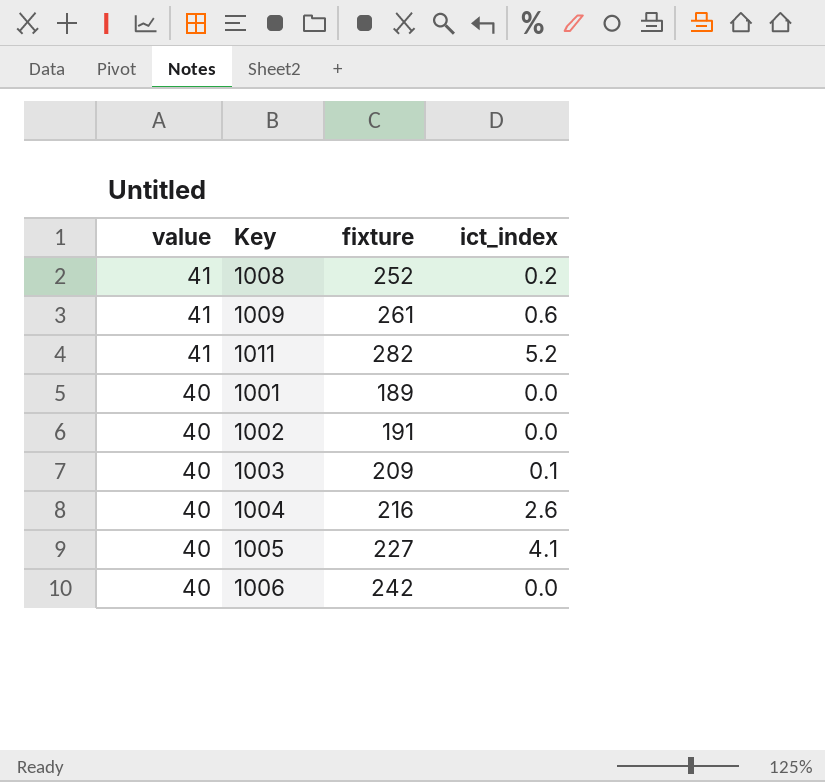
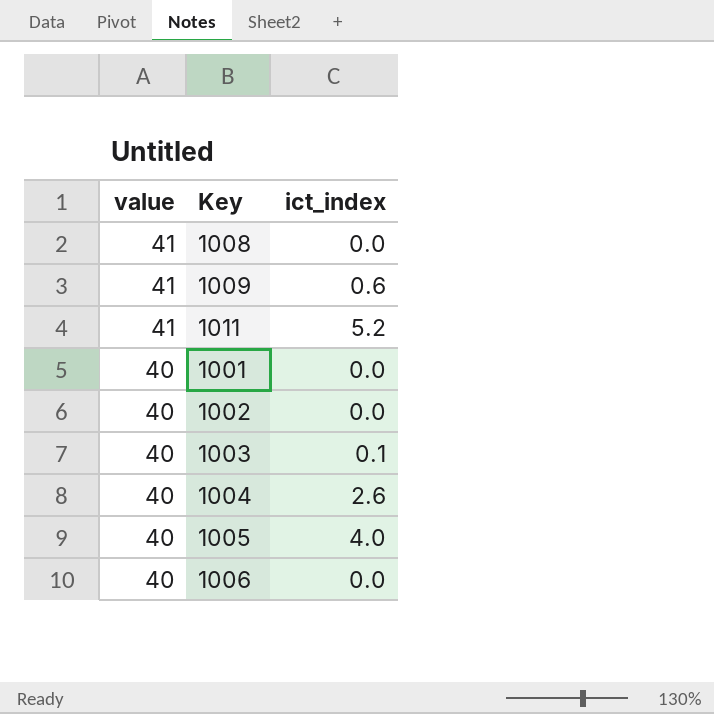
column fixture | position: 3 -> none
1008 | ict_index: 0.2 -> 0.0
1005 | ict_index: 4.1 -> 4.0

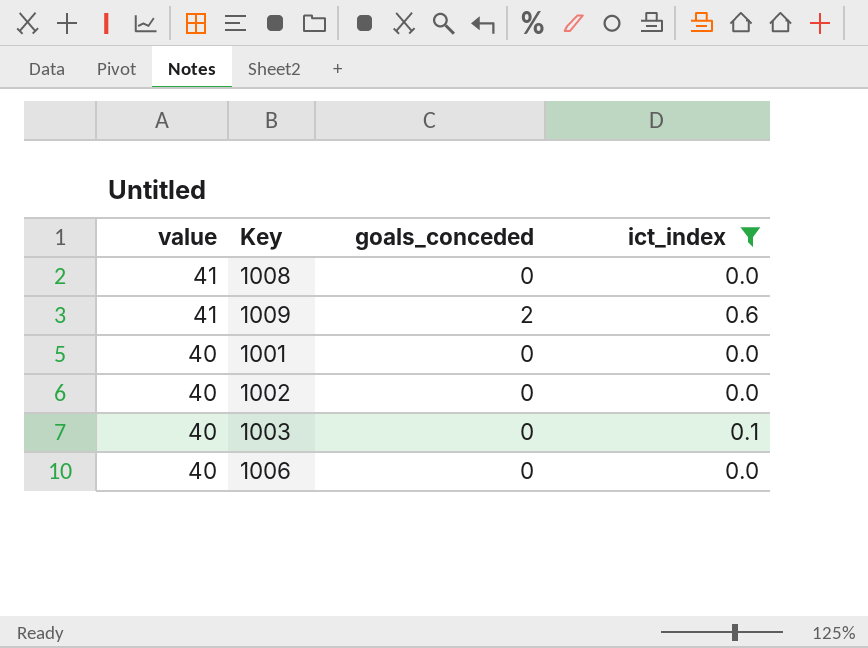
filter: none -> ict_index <= 0.6
column goals_conceded | position: none -> 3

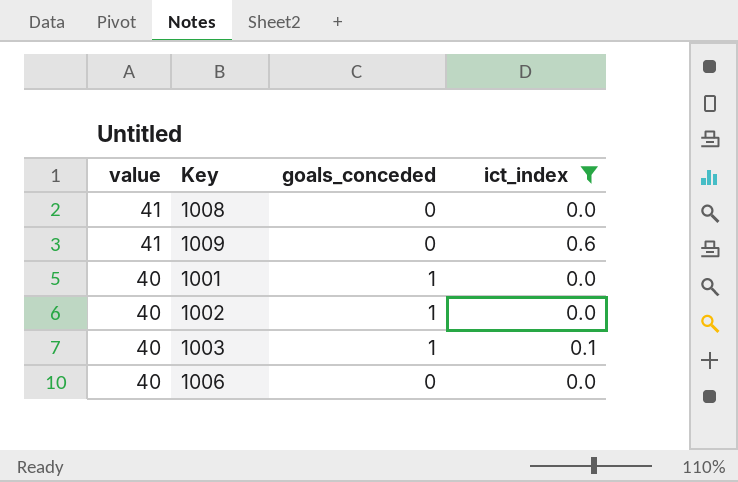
1009 | goals_conceded: 2 -> 0
1001 | goals_conceded: 0 -> 1
1002 | goals_conceded: 0 -> 1
1003 | goals_conceded: 0 -> 1

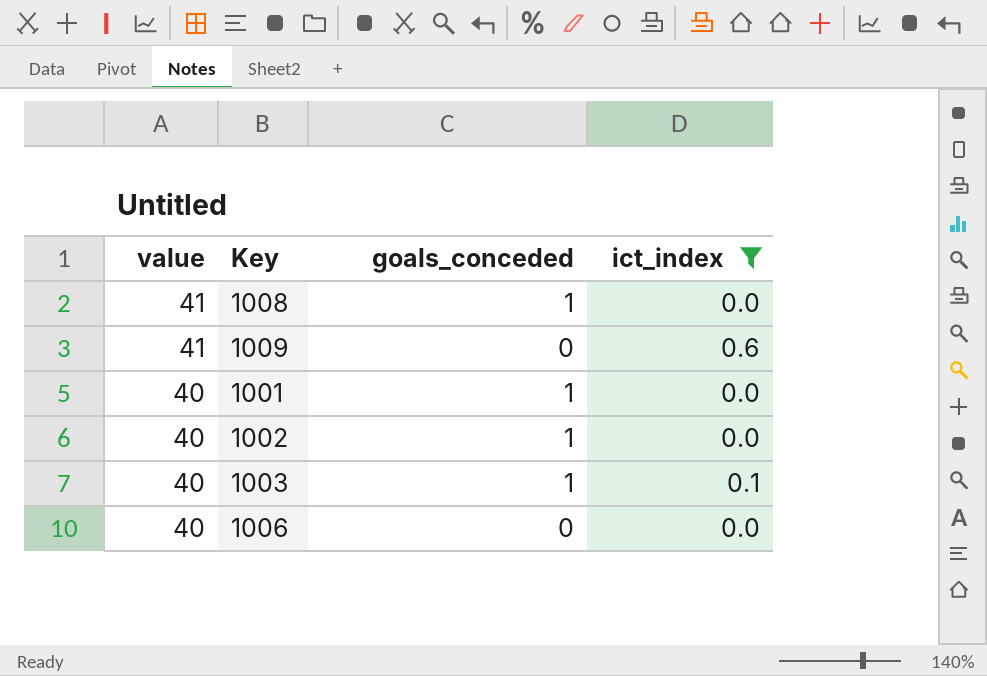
1008 | goals_conceded: 0 -> 1

